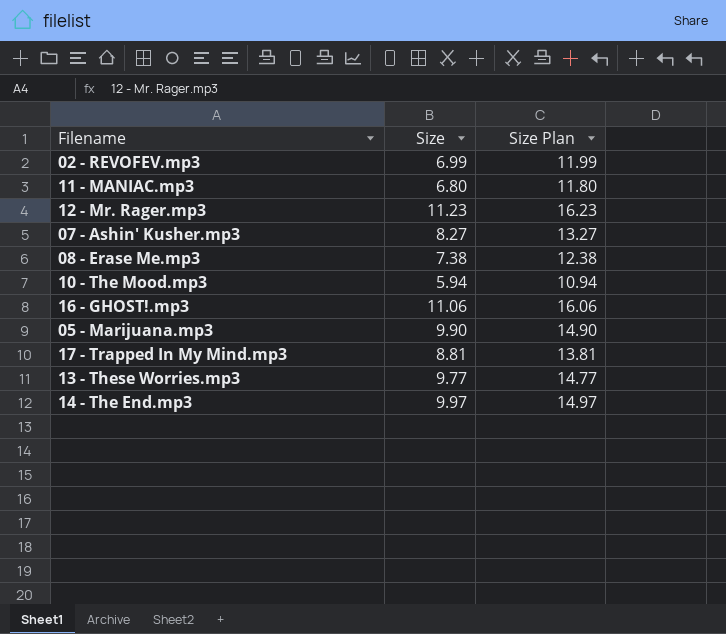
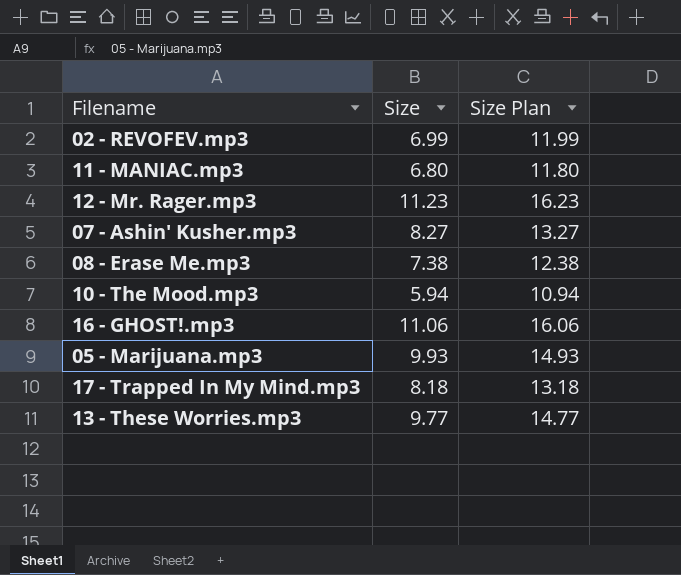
row 14 - The End.mp3: 9.97 | 14.97 -> none
05 - Marijuana.mp3 | Size: 9.90 -> 9.93
05 - Marijuana.mp3 | Size Plan: 14.90 -> 14.93
17 - Trapped In My Mind.mp3 | Size: 8.81 -> 8.18
17 - Trapped In My Mind.mp3 | Size Plan: 13.81 -> 13.18

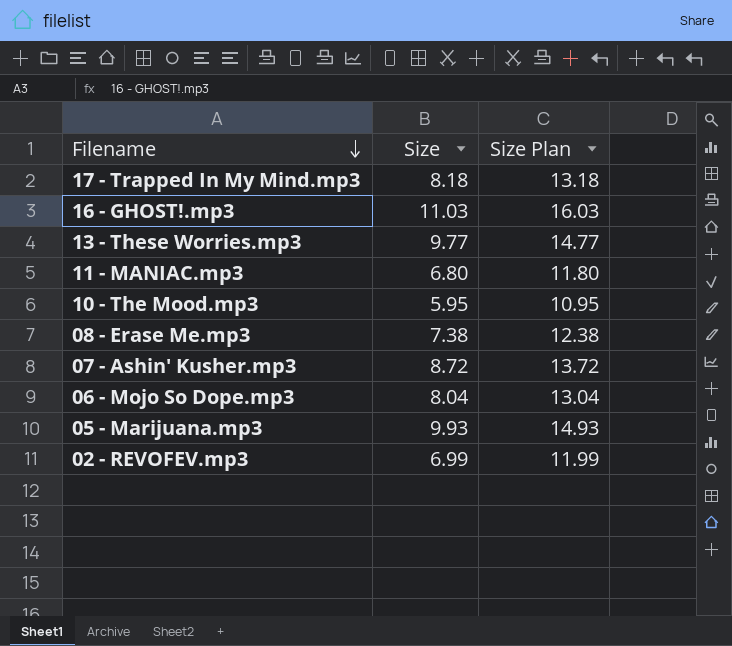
row order: none -> Filename descending
row 12 - Mr. Rager.mp3: 11.23 | 16.23 -> none
16 - GHOST!.mp3 | Size: 11.06 -> 11.03
16 - GHOST!.mp3 | Size Plan: 16.06 -> 16.03
10 - The Mood.mp3 | Size: 5.94 -> 5.95
10 - The Mood.mp3 | Size Plan: 10.94 -> 10.95
07 - Ashin' Kusher.mp3 | Size: 8.27 -> 8.72
07 - Ashin' Kusher.mp3 | Size Plan: 13.27 -> 13.72
row 06 - Mojo So Dope.mp3: none -> 8.04 | 13.04

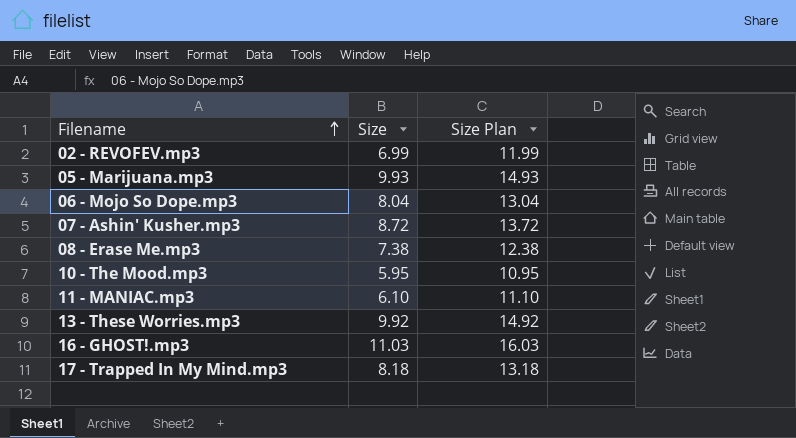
row order: Filename descending -> Filename ascending
11 - MANIAC.mp3 | Size: 6.80 -> 6.10
11 - MANIAC.mp3 | Size Plan: 11.80 -> 11.10
13 - These Worries.mp3 | Size: 9.77 -> 9.92
13 - These Worries.mp3 | Size Plan: 14.77 -> 14.92

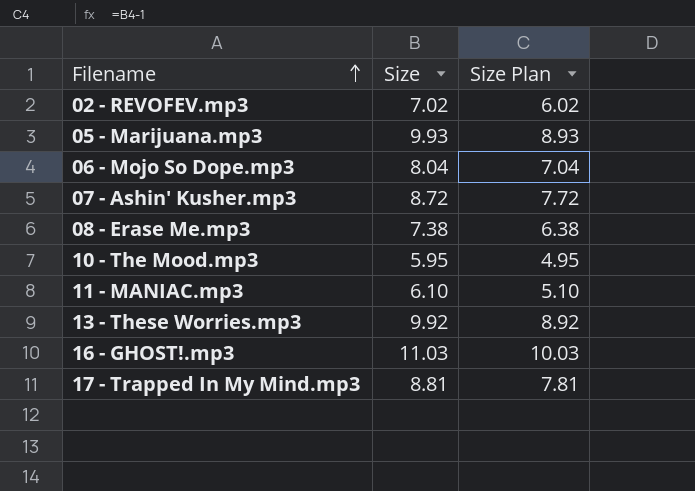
column Size Plan | formula: [Size] + 5 -> [Size] - 1
02 - REVOFEV.mp3 | Size: 6.99 -> 7.02
17 - Trapped In My Mind.mp3 | Size: 8.18 -> 8.81

